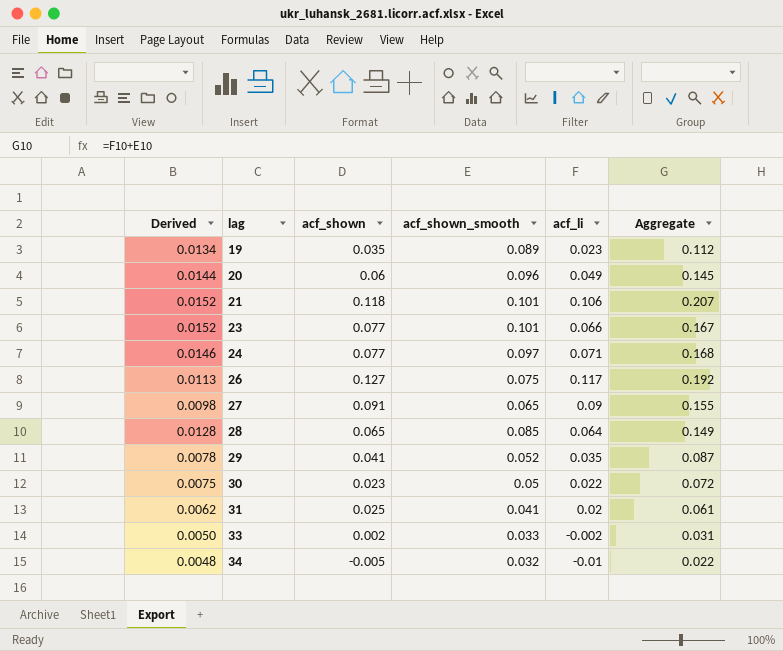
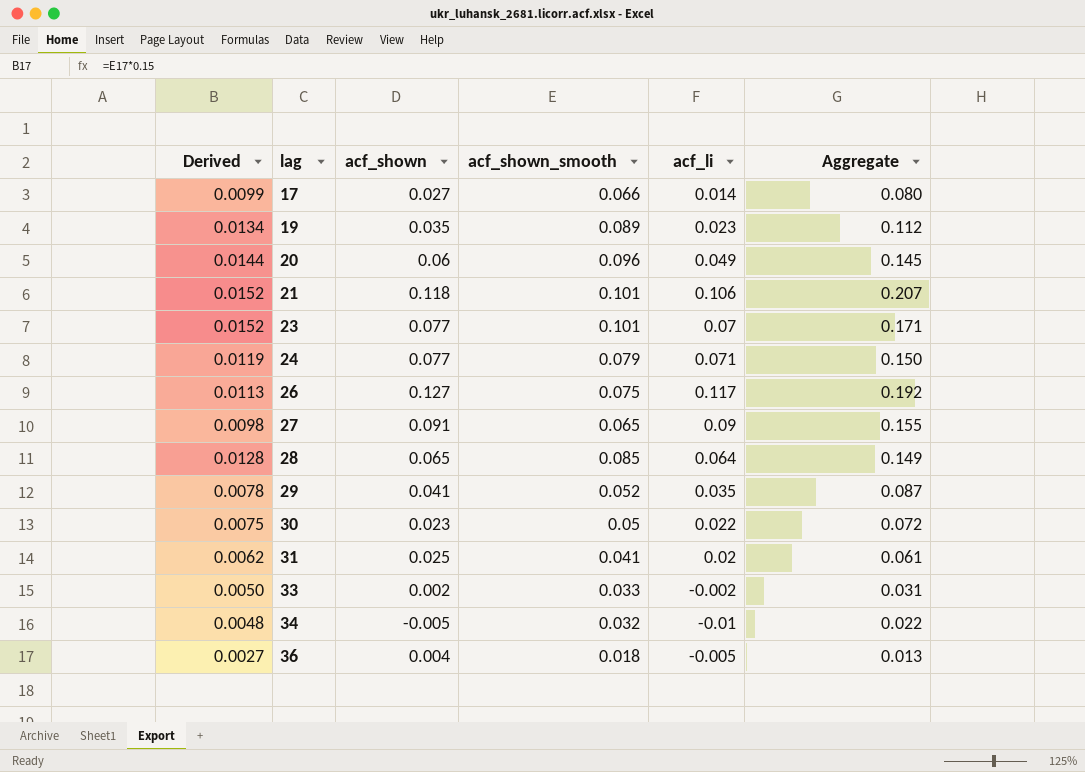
row 17: none -> 0.0099 | 0.027 | 0.066 | 0.014 | 0.080
23 | acf_li: 0.066 -> 0.07
23 | Aggregate: 0.167 -> 0.171
24 | Derived: 0.0146 -> 0.0119
24 | acf_shown_smooth: 0.097 -> 0.079
24 | Aggregate: 0.168 -> 0.150
row 36: none -> 0.0027 | 0.004 | 0.018 | -0.005 | 0.013

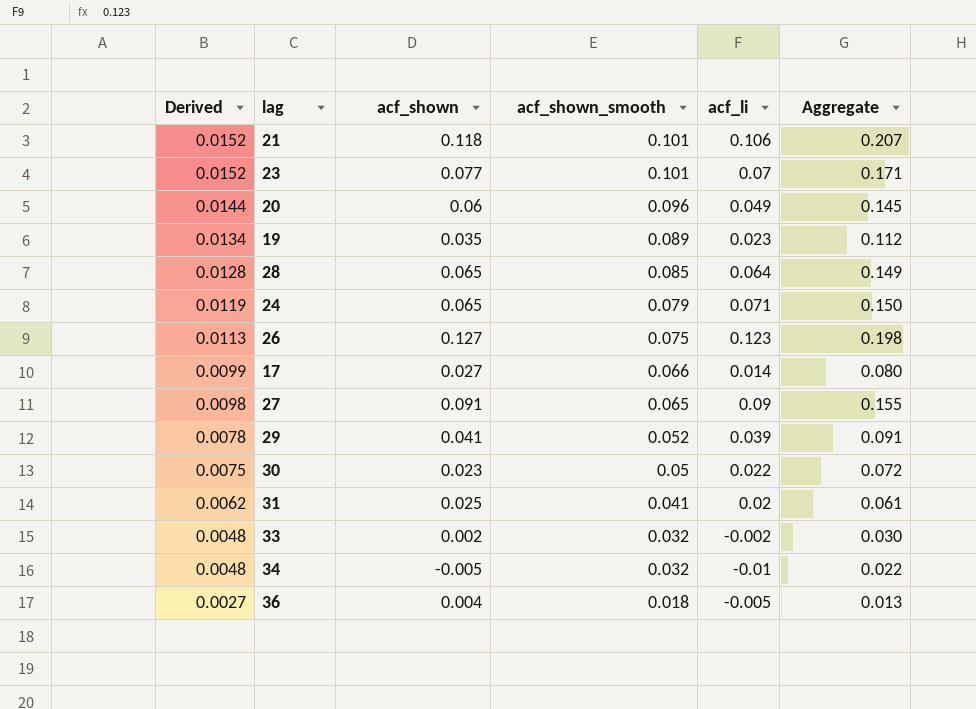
row order: lag ascending -> Derived descending
24 | acf_shown: 0.077 -> 0.065
26 | acf_li: 0.117 -> 0.123
26 | Aggregate: 0.192 -> 0.198
29 | acf_li: 0.035 -> 0.039
29 | Aggregate: 0.087 -> 0.091
33 | Derived: 0.0050 -> 0.0048
33 | acf_shown_smooth: 0.033 -> 0.032
33 | Aggregate: 0.031 -> 0.030

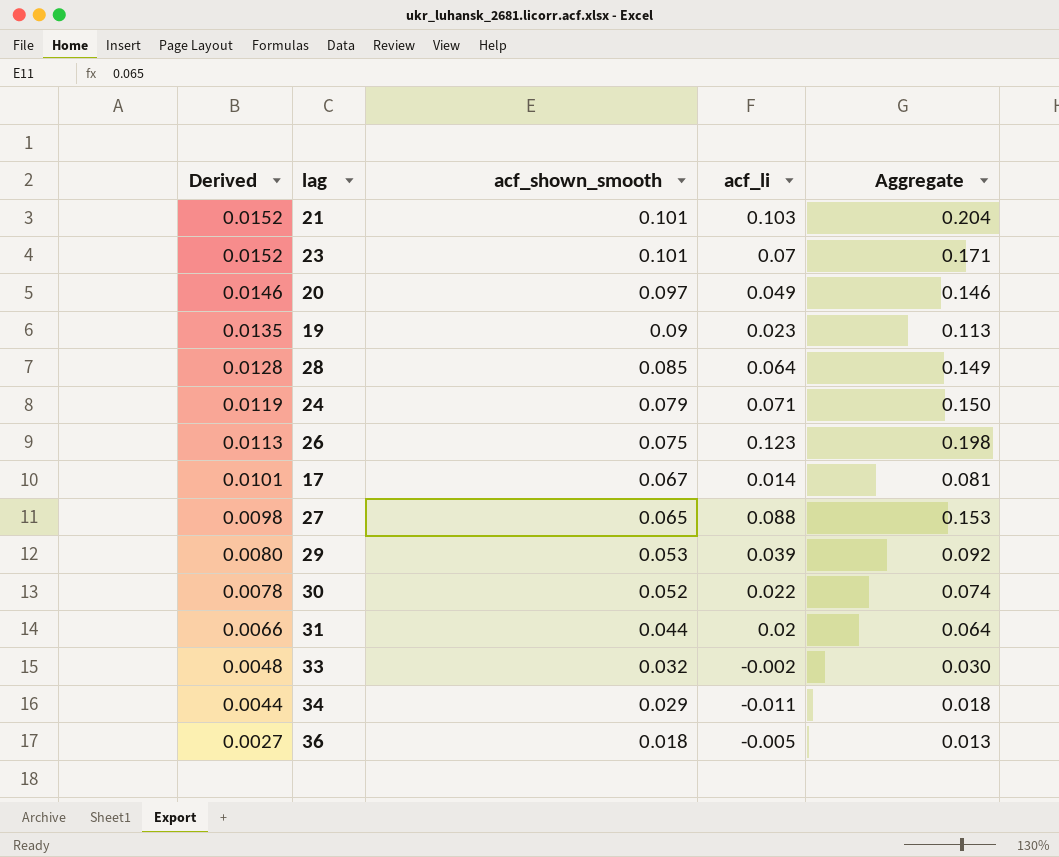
column acf_shown | position: 3 -> none
21 | acf_li: 0.106 -> 0.103
21 | Aggregate: 0.207 -> 0.204
20 | Derived: 0.0144 -> 0.0146
20 | acf_shown_smooth: 0.096 -> 0.097
20 | Aggregate: 0.145 -> 0.146
19 | Derived: 0.0134 -> 0.0135
19 | acf_shown_smooth: 0.089 -> 0.09
19 | Aggregate: 0.112 -> 0.113
17 | Derived: 0.0099 -> 0.0101
17 | acf_shown_smooth: 0.066 -> 0.067
17 | Aggregate: 0.080 -> 0.081
27 | acf_li: 0.09 -> 0.088
27 | Aggregate: 0.155 -> 0.153
29 | Derived: 0.0078 -> 0.0080
29 | acf_shown_smooth: 0.052 -> 0.053
29 | Aggregate: 0.091 -> 0.092
30 | Derived: 0.0075 -> 0.0078
30 | acf_shown_smooth: 0.05 -> 0.052
30 | Aggregate: 0.072 -> 0.074
31 | Derived: 0.0062 -> 0.0066
31 | acf_shown_smooth: 0.041 -> 0.044
31 | Aggregate: 0.061 -> 0.064
34 | Derived: 0.0048 -> 0.0044
34 | acf_shown_smooth: 0.032 -> 0.029
34 | acf_li: -0.01 -> -0.011
34 | Aggregate: 0.022 -> 0.018

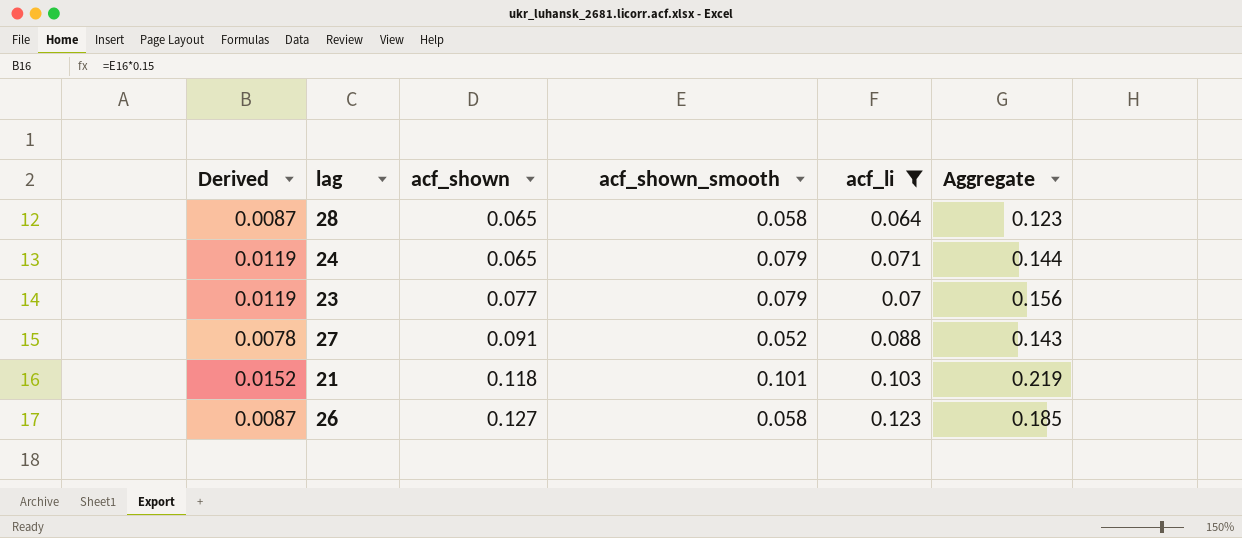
filter: none -> acf_li >= 0.064
row order: Derived descending -> acf_shown ascending
column acf_shown | position: none -> 3
column Aggregate | formula: [acf_shown_smooth] + [acf_li] -> [acf_shown] + [acf_shown_smooth]
28 | Derived: 0.0128 -> 0.0087
28 | acf_shown_smooth: 0.085 -> 0.058
23 | Derived: 0.0152 -> 0.0119
23 | acf_shown_smooth: 0.101 -> 0.079
27 | Derived: 0.0098 -> 0.0078
27 | acf_shown_smooth: 0.065 -> 0.052
26 | Derived: 0.0113 -> 0.0087
26 | acf_shown_smooth: 0.075 -> 0.058

